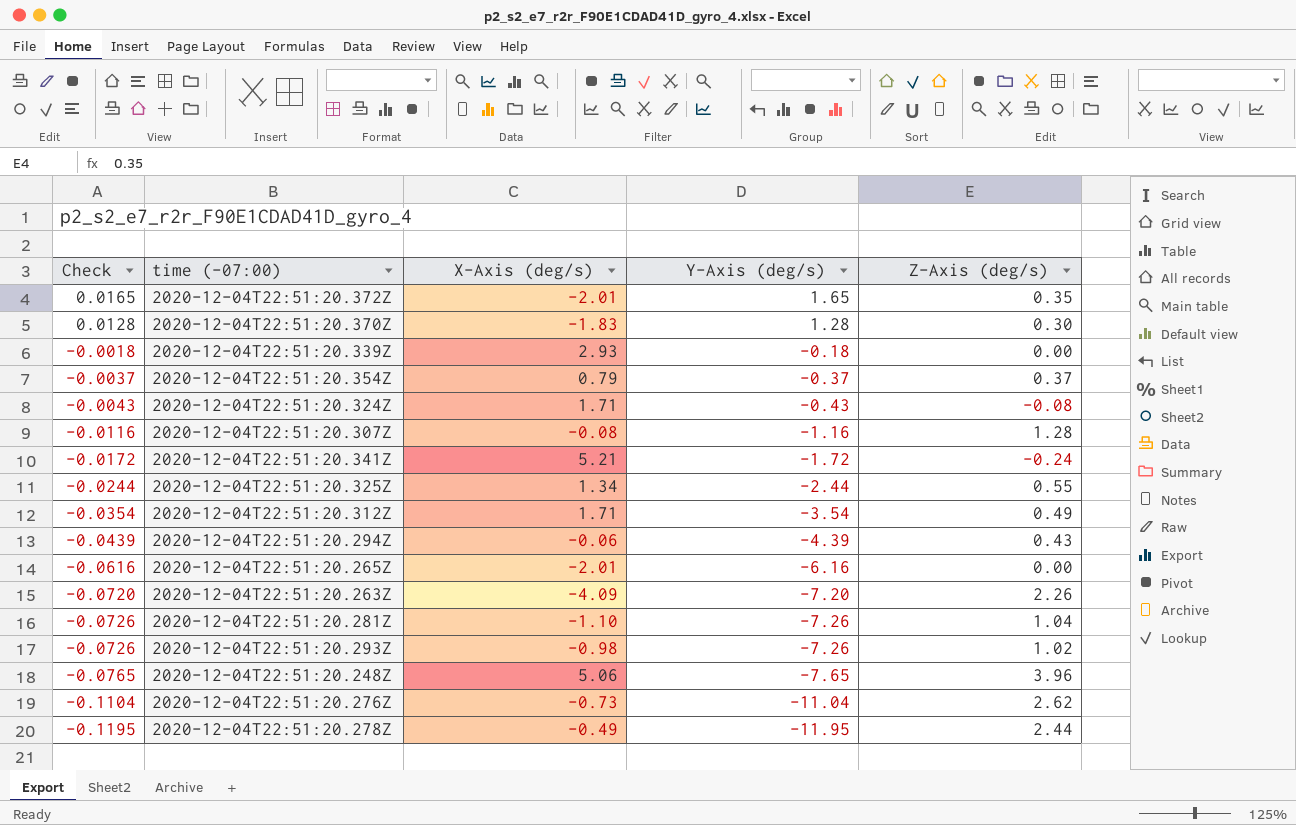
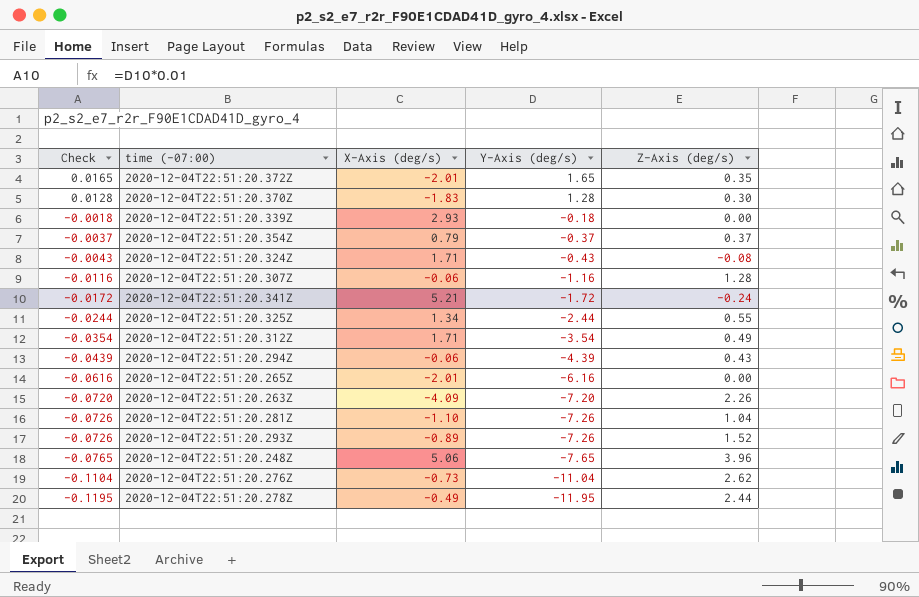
2020-12-04T22:51:20.307Z | X-Axis (deg/s): -0.08 -> -0.06
2020-12-04T22:51:20.293Z | X-Axis (deg/s): -0.98 -> -0.89
2020-12-04T22:51:20.293Z | Z-Axis (deg/s): 1.02 -> 1.52

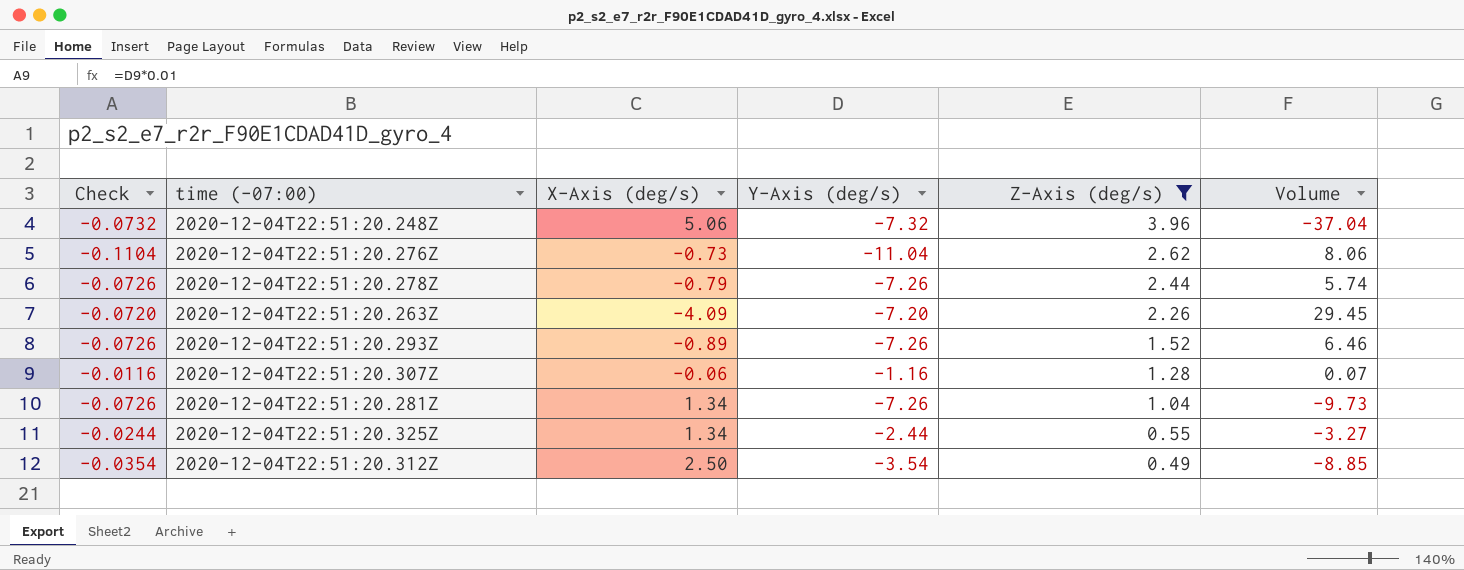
filter: none -> Z-Axis (deg/s) >= 0.49
row order: Check descending -> Z-Axis (deg/s) descending
column Volume | formula: none -> [X-Axis (deg/s)] * [Y-Axis (deg/s)]
2020-12-04T22:51:20.248Z | Check: -0.0765 -> -0.0732
2020-12-04T22:51:20.248Z | Y-Axis (deg/s): -7.65 -> -7.32
2020-12-04T22:51:20.278Z | Check: -0.1195 -> -0.0726
2020-12-04T22:51:20.278Z | X-Axis (deg/s): -0.49 -> -0.79
2020-12-04T22:51:20.278Z | Y-Axis (deg/s): -11.95 -> -7.26
2020-12-04T22:51:20.281Z | X-Axis (deg/s): -1.10 -> 1.34
2020-12-04T22:51:20.312Z | X-Axis (deg/s): 1.71 -> 2.50

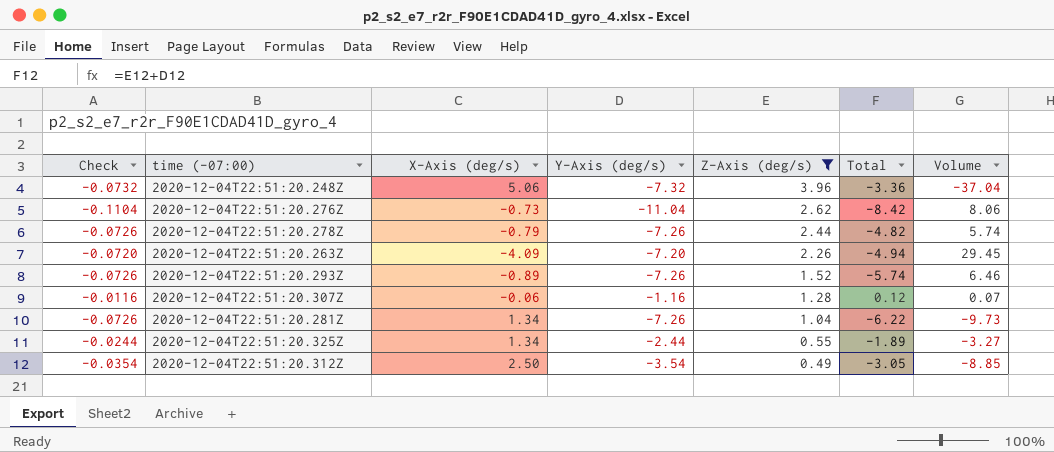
column Total | formula: none -> [Y-Axis (deg/s)] + [Z-Axis (deg/s)]

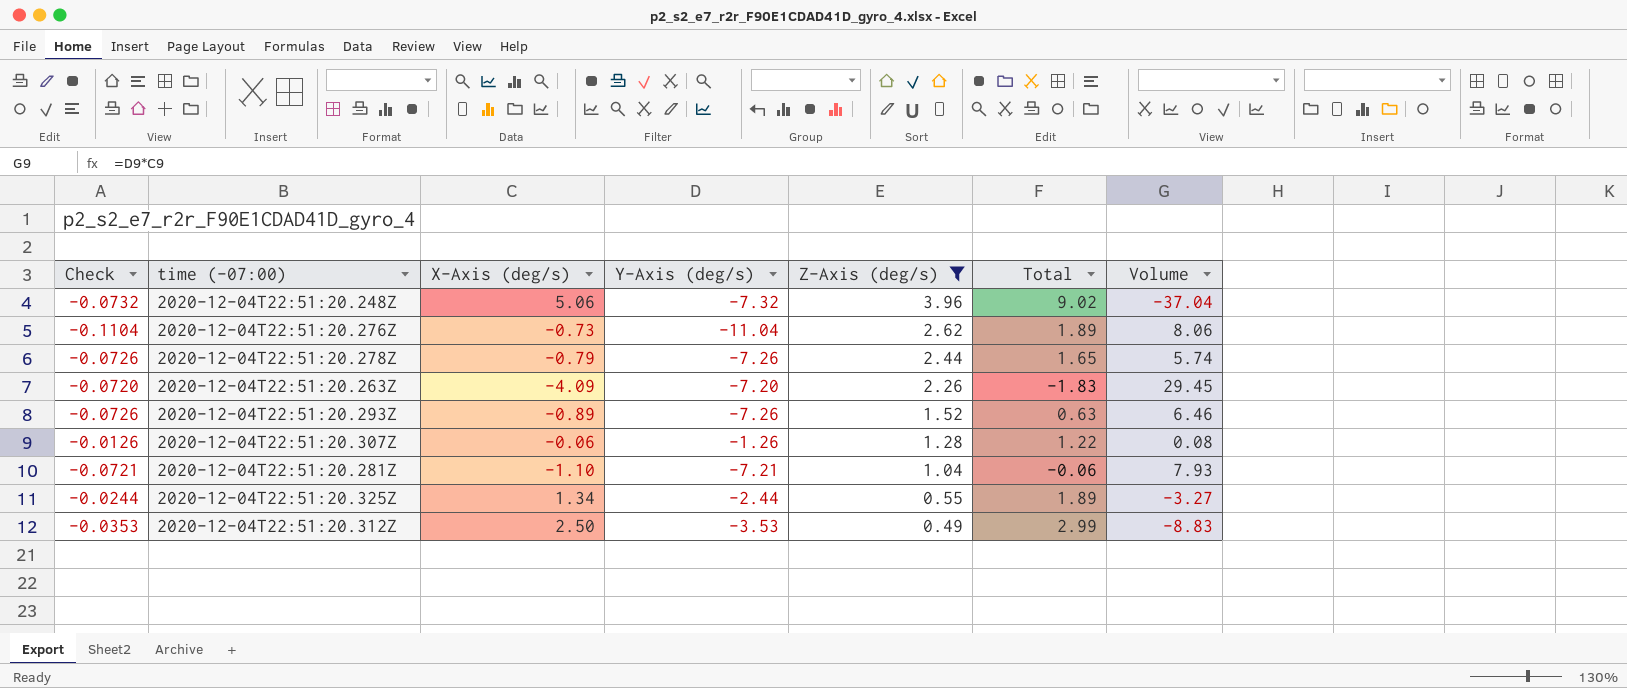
column Total | formula: [Y-Axis (deg/s)] + [Z-Axis (deg/s)] -> [X-Axis (deg/s)] + [Z-Axis (deg/s)]
2020-12-04T22:51:20.307Z | Check: -0.0116 -> -0.0126
2020-12-04T22:51:20.307Z | Y-Axis (deg/s): -1.16 -> -1.26
2020-12-04T22:51:20.307Z | Volume: 0.07 -> 0.08
2020-12-04T22:51:20.281Z | Check: -0.0726 -> -0.0721
2020-12-04T22:51:20.281Z | X-Axis (deg/s): 1.34 -> -1.10
2020-12-04T22:51:20.281Z | Y-Axis (deg/s): -7.26 -> -7.21
2020-12-04T22:51:20.281Z | Volume: -9.73 -> 7.93
2020-12-04T22:51:20.312Z | Check: -0.0354 -> -0.0353
2020-12-04T22:51:20.312Z | Y-Axis (deg/s): -3.54 -> -3.53
2020-12-04T22:51:20.312Z | Volume: -8.85 -> -8.83

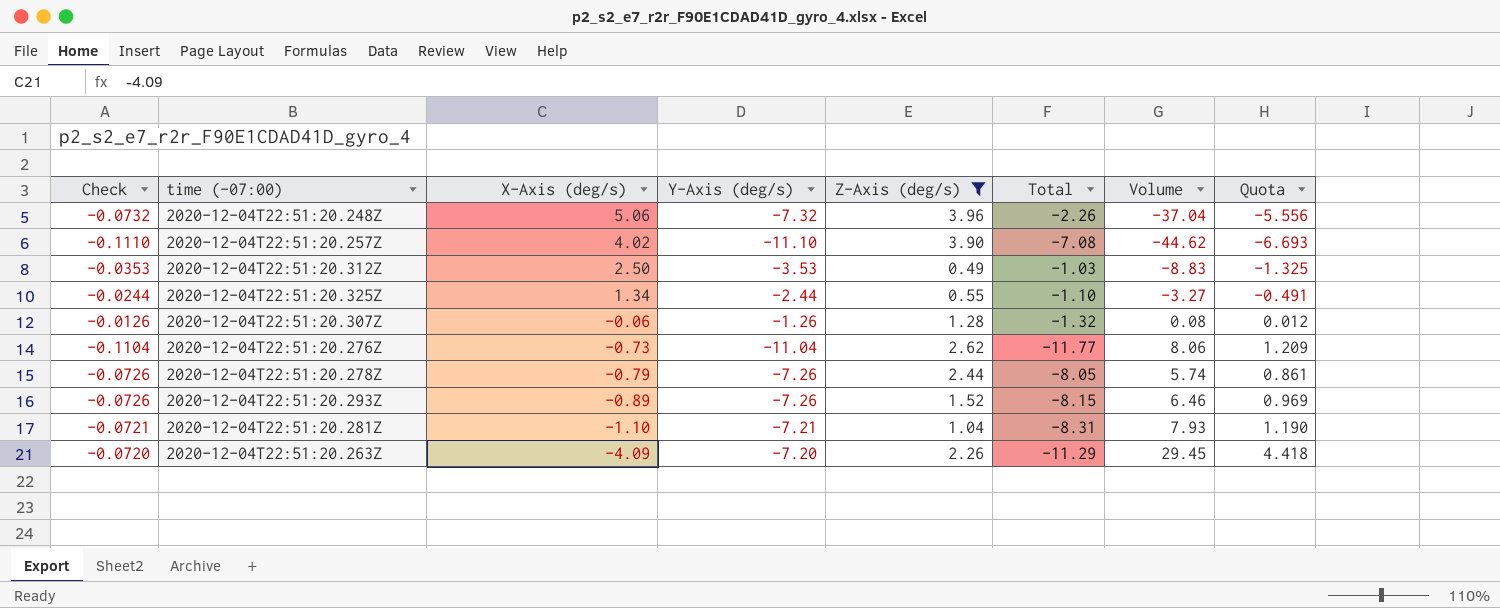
row order: Z-Axis (deg/s) descending -> X-Axis (deg/s) descending
column Total | formula: [X-Axis (deg/s)] + [Z-Axis (deg/s)] -> [X-Axis (deg/s)] + [Y-Axis (deg/s)]
column Quota | formula: none -> [Volume] * 0.15
row 2020-12-04T22:51:20.257Z: none -> -0.1110 | 4.02 | -11.10 | 3.90 | -7.08 | -44.62 | -6.693

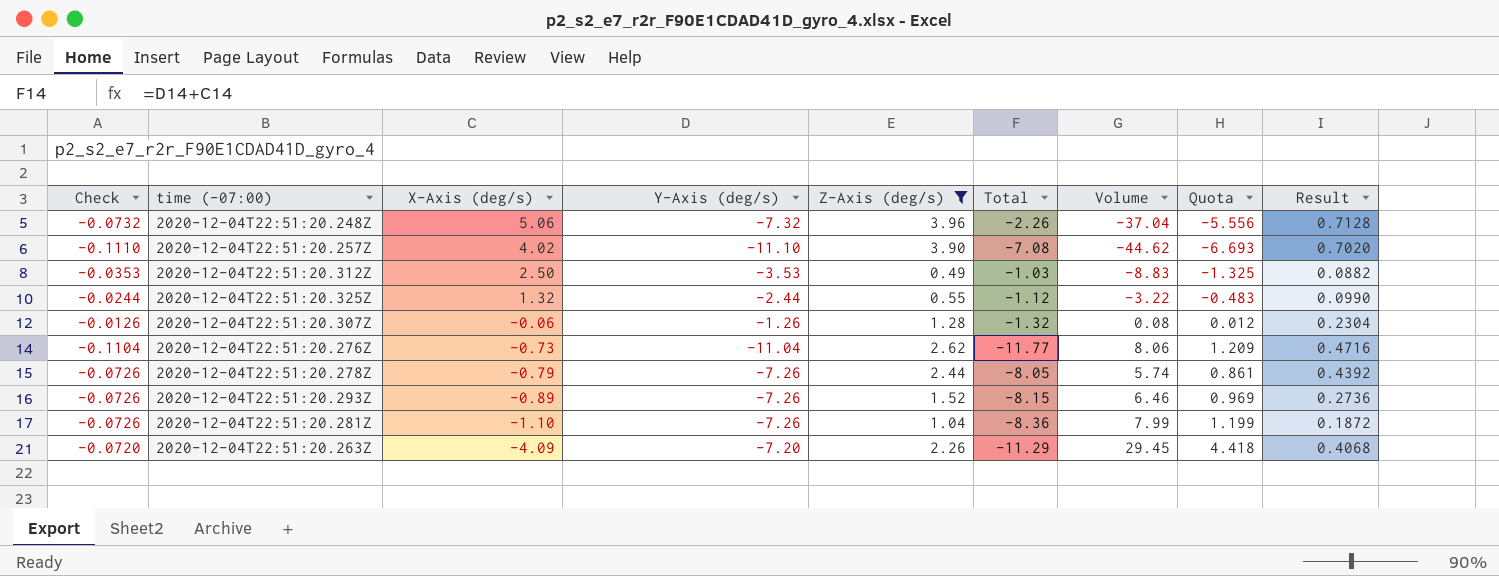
column Result | formula: none -> [Z-Axis (deg/s)] * 0.18
2020-12-04T22:51:20.325Z | X-Axis (deg/s): 1.34 -> 1.32
2020-12-04T22:51:20.325Z | Total: -1.10 -> -1.12
2020-12-04T22:51:20.325Z | Volume: -3.27 -> -3.22
2020-12-04T22:51:20.325Z | Quota: -0.491 -> -0.483
2020-12-04T22:51:20.281Z | Check: -0.0721 -> -0.0726
2020-12-04T22:51:20.281Z | Y-Axis (deg/s): -7.21 -> -7.26
2020-12-04T22:51:20.281Z | Total: -8.31 -> -8.36
2020-12-04T22:51:20.281Z | Volume: 7.93 -> 7.99
2020-12-04T22:51:20.281Z | Quota: 1.190 -> 1.199

